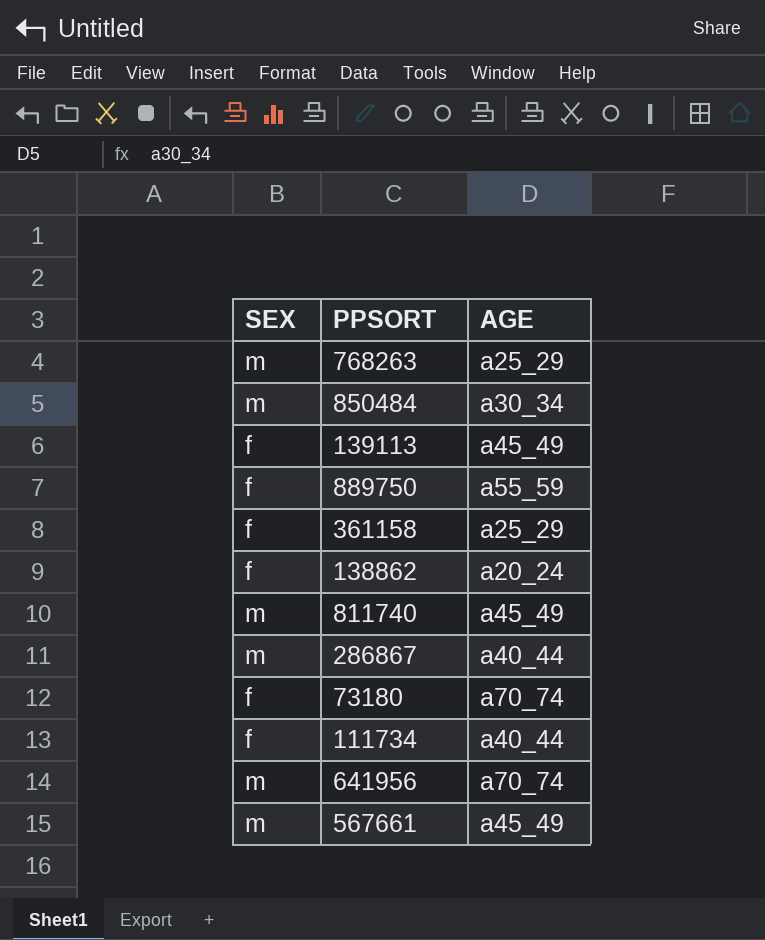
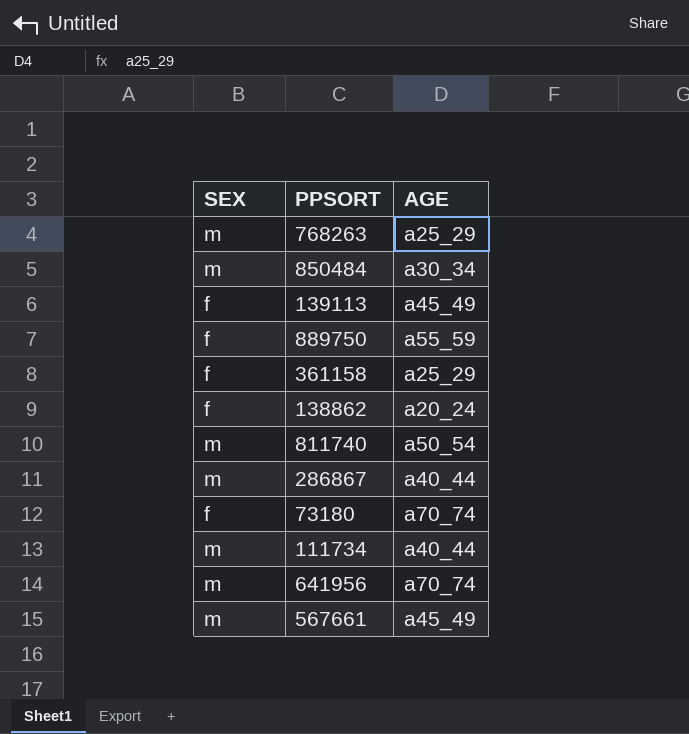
811740 | AGE: a45_49 -> a50_54
111734 | SEX: f -> m

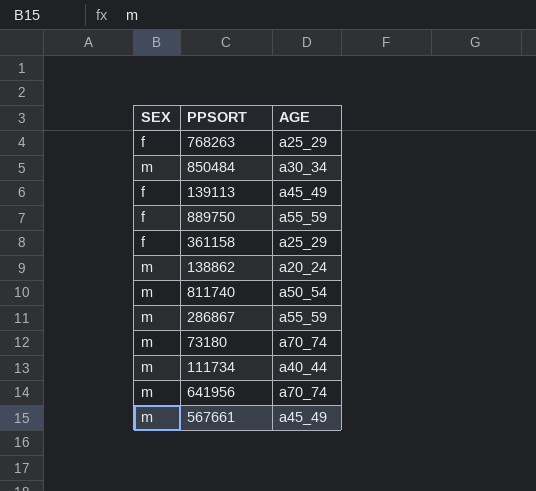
768263 | SEX: m -> f
138862 | SEX: f -> m
286867 | AGE: a40_44 -> a55_59
73180 | SEX: f -> m

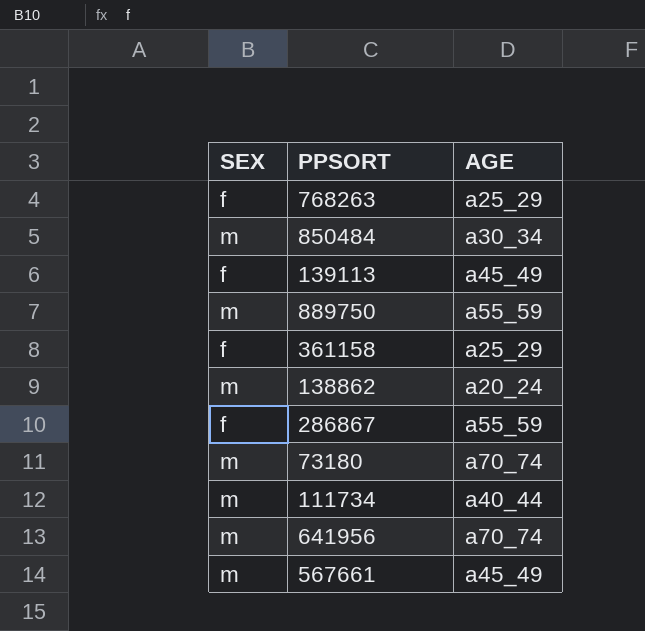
row 811740: m | a50_54 -> none
889750 | SEX: f -> m
286867 | SEX: m -> f

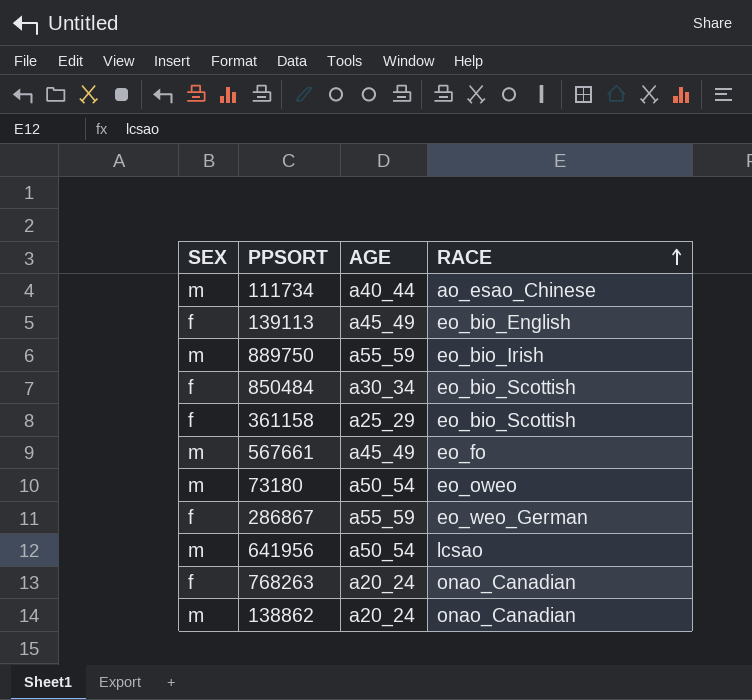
row order: none -> RACE ascending
column RACE | position: none -> 4
850484 | SEX: m -> f
73180 | AGE: a70_74 -> a50_54
641956 | AGE: a70_74 -> a50_54
768263 | AGE: a25_29 -> a20_24

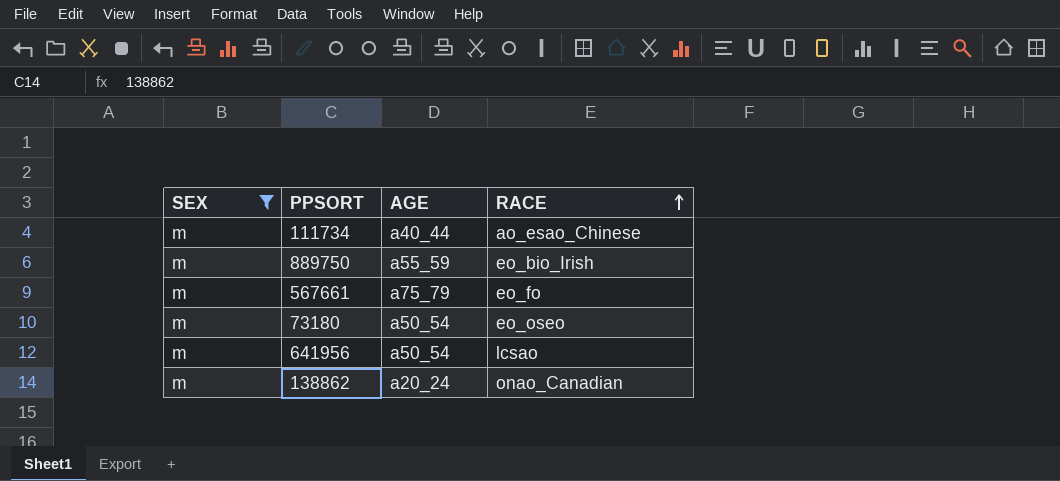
filter: none -> SEX = m
567661 | AGE: a45_49 -> a75_79
73180 | RACE: eo_oweo -> eo_oseo

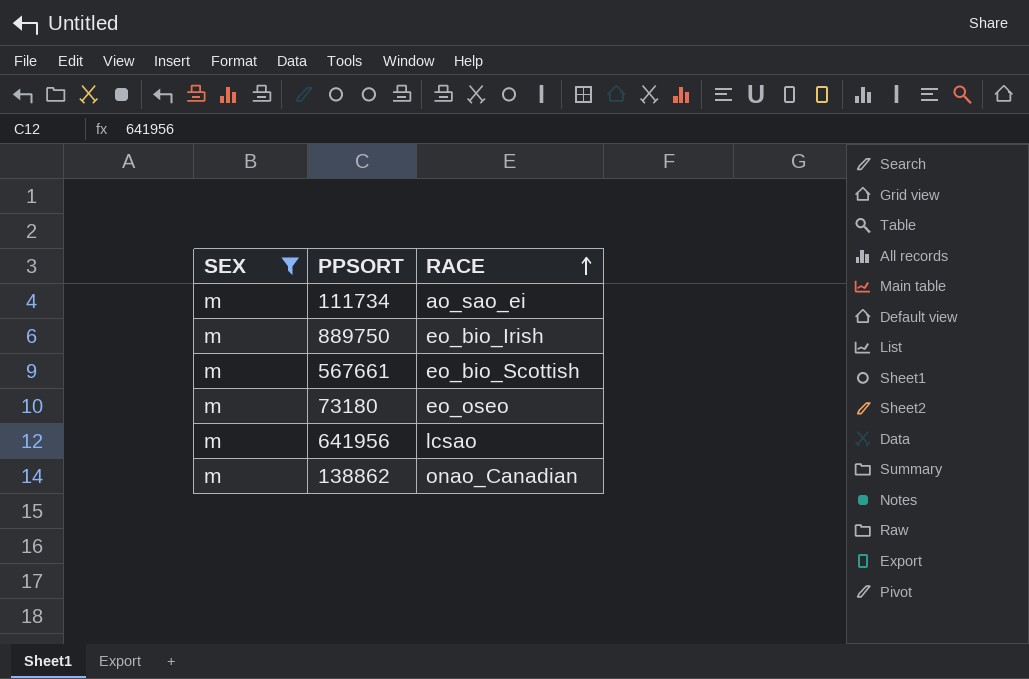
column AGE | position: 3 -> none
111734 | RACE: ao_esao_Chinese -> ao_sao_ei
567661 | RACE: eo_fo -> eo_bio_Scottish

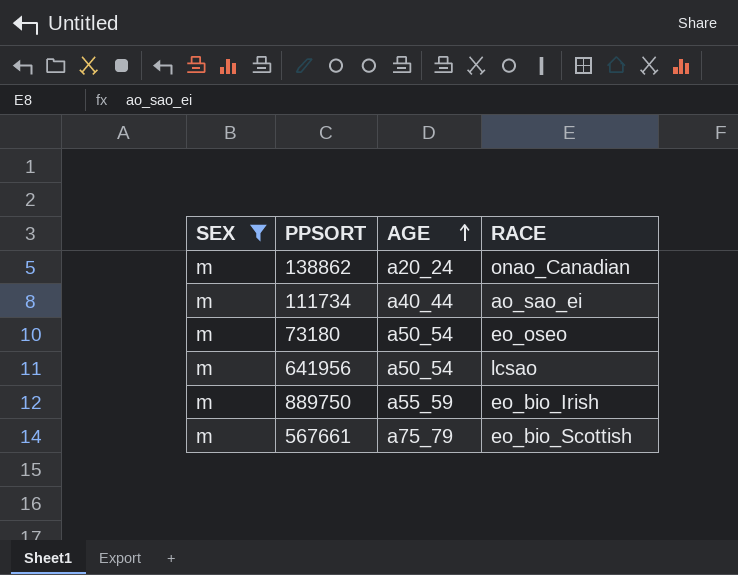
row order: RACE ascending -> AGE ascending
column AGE | position: none -> 3

